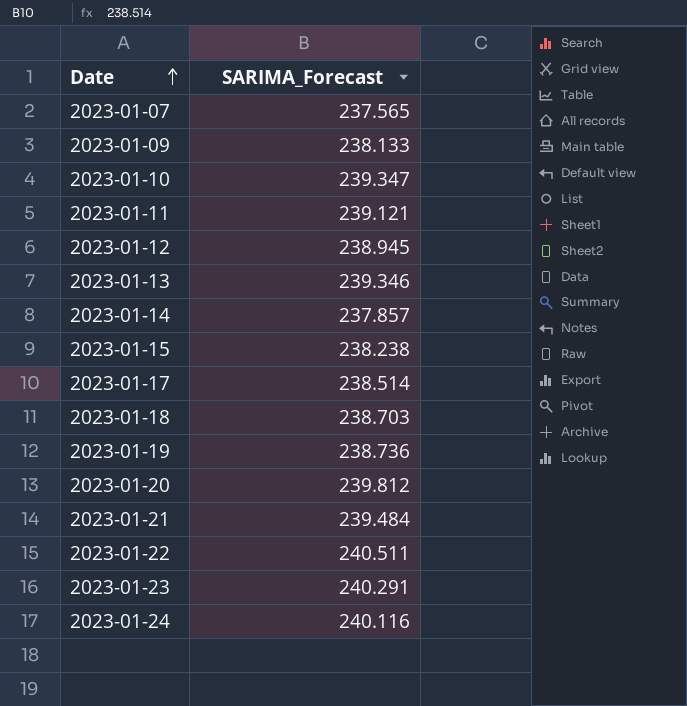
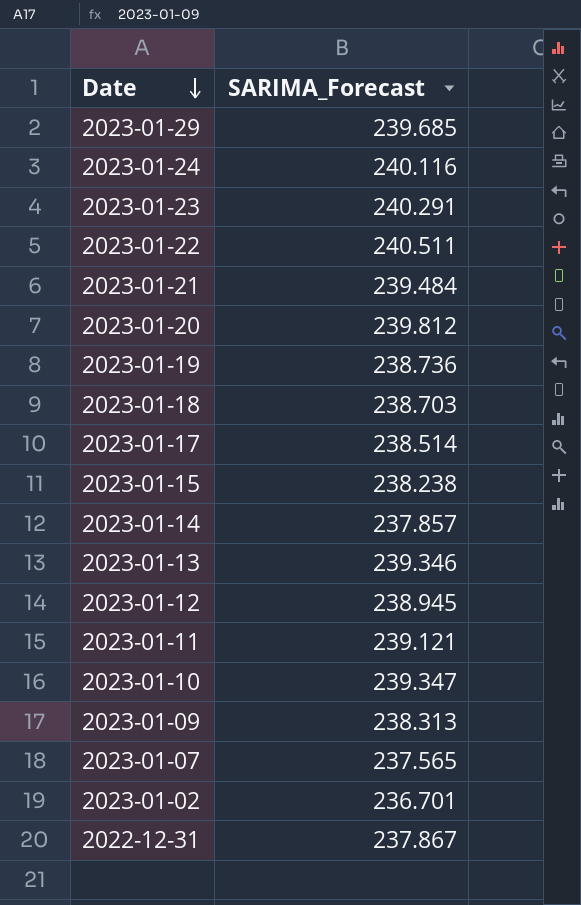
row order: Date ascending -> Date descending
row 2023-01-29: none -> 239.685
2023-01-09 | SARIMA_Forecast: 238.133 -> 238.313
row 2023-01-02: none -> 236.701
row 2022-12-31: none -> 237.867

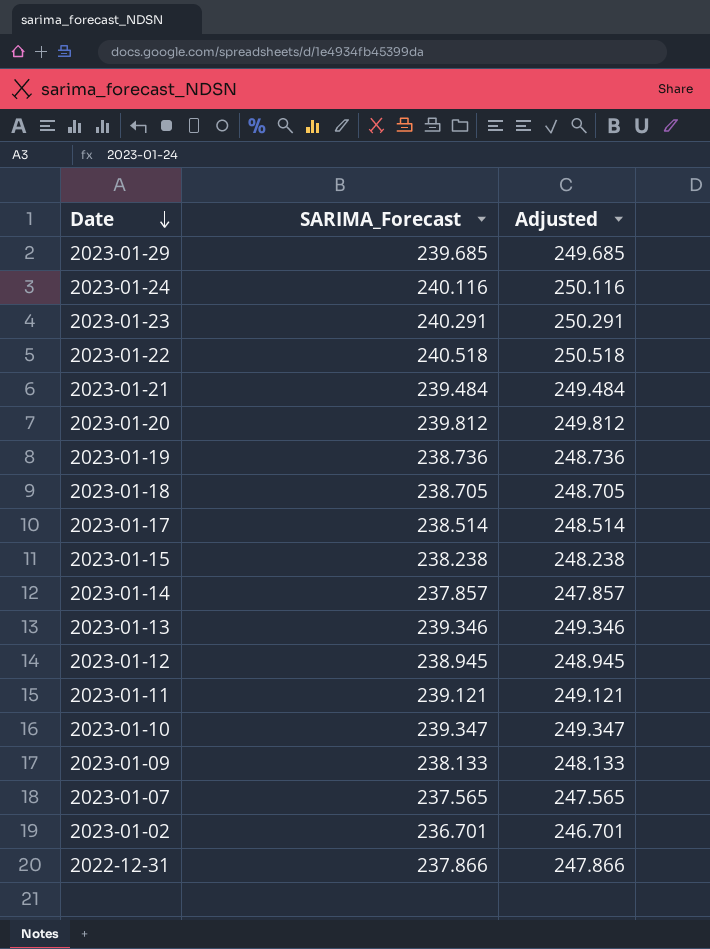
column Adjusted | formula: none -> [SARIMA_Forecast] + 10
2023-01-22 | SARIMA_Forecast: 240.511 -> 240.518
2023-01-18 | SARIMA_Forecast: 238.703 -> 238.705
2023-01-09 | SARIMA_Forecast: 238.313 -> 238.133
2022-12-31 | SARIMA_Forecast: 237.867 -> 237.866

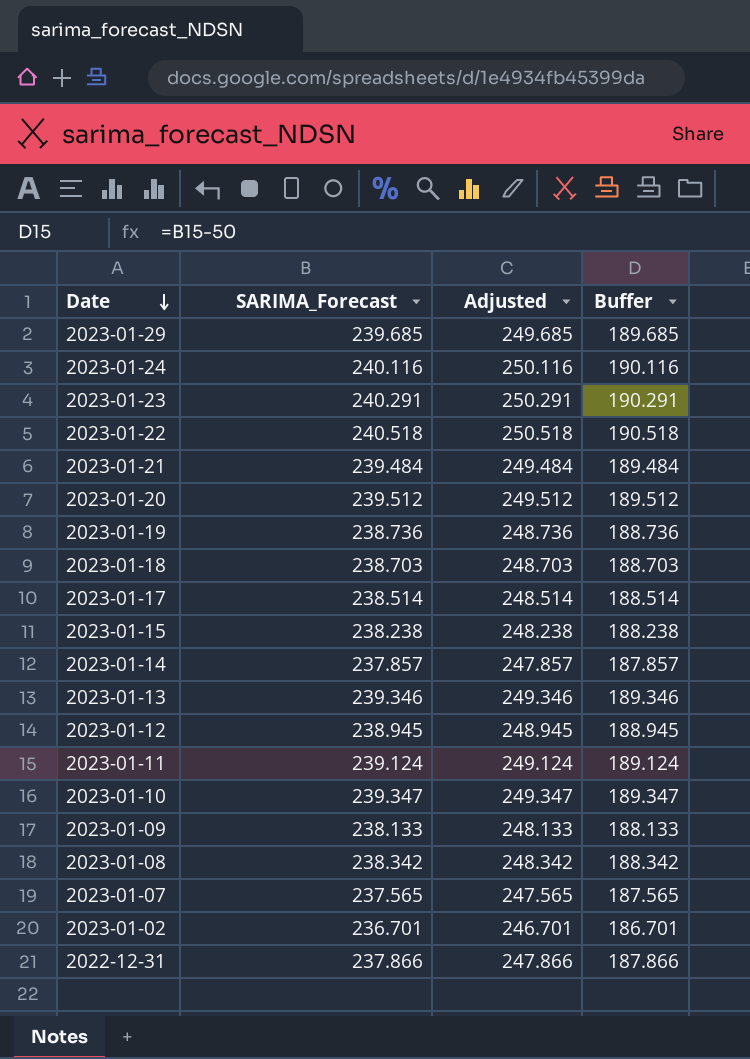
column Buffer | formula: none -> [SARIMA_Forecast] - 50
2023-01-20 | SARIMA_Forecast: 239.812 -> 239.512
2023-01-20 | Adjusted: 249.812 -> 249.512
2023-01-18 | SARIMA_Forecast: 238.705 -> 238.703
2023-01-18 | Adjusted: 248.705 -> 248.703
2023-01-11 | SARIMA_Forecast: 239.121 -> 239.124
2023-01-11 | Adjusted: 249.121 -> 249.124
row 2023-01-08: none -> 238.342 | 248.342 | 188.342

